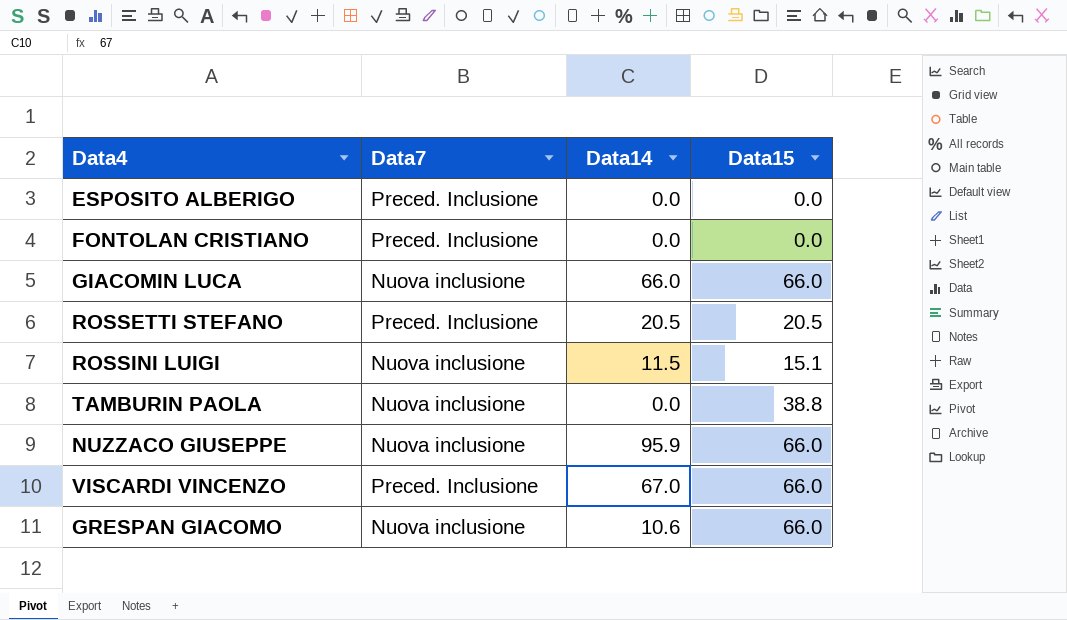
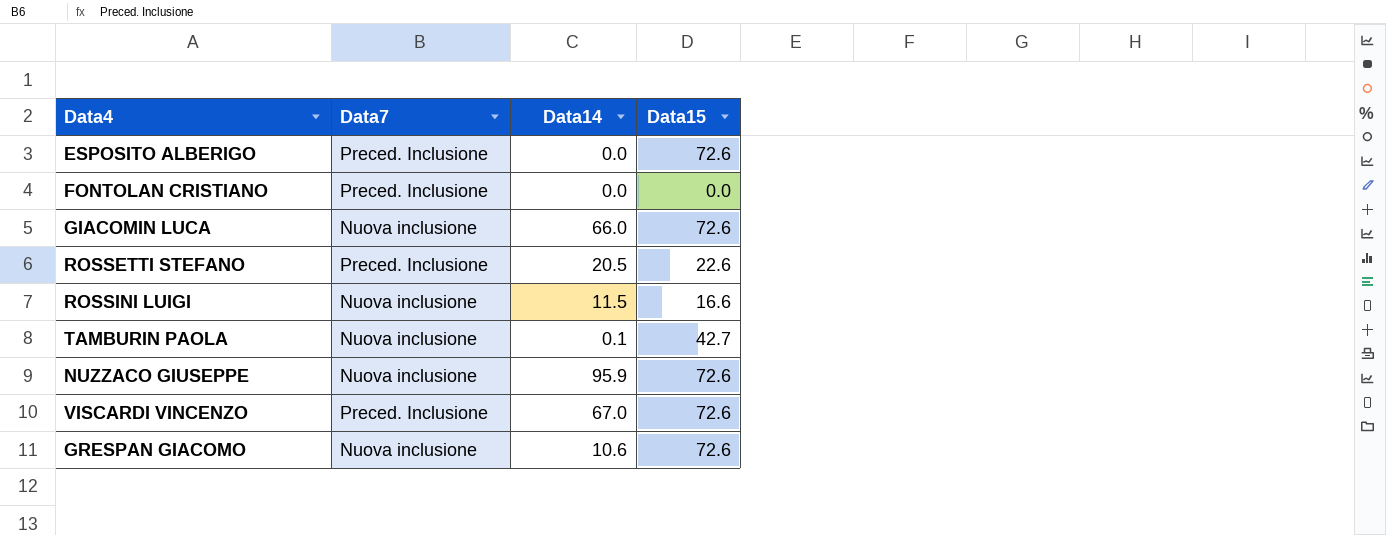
ESPOSITO ALBERIGO | Data15: 0.0 -> 72.6
GIACOMIN LUCA | Data15: 66.0 -> 72.6
ROSSETTI STEFANO | Data15: 20.5 -> 22.6
ROSSINI LUIGI | Data15: 15.1 -> 16.6
TAMBURIN PAOLA | Data14: 0.0 -> 0.1
TAMBURIN PAOLA | Data15: 38.8 -> 42.7
NUZZACO GIUSEPPE | Data15: 66.0 -> 72.6
VISCARDI VINCENZO | Data15: 66.0 -> 72.6
GRESPAN GIACOMO | Data15: 66.0 -> 72.6

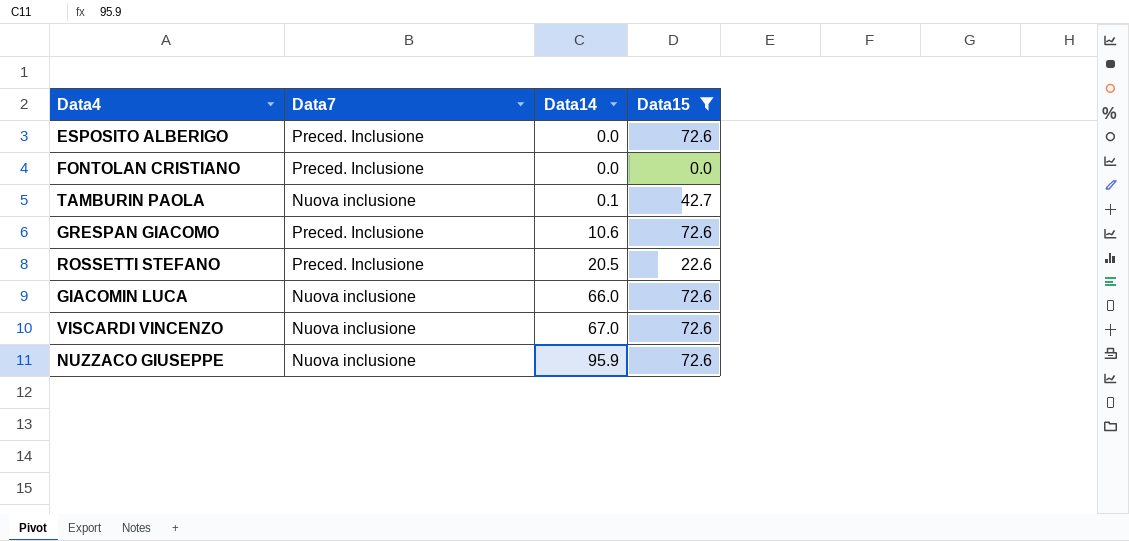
filter: none -> Data15 != 16.6
row order: none -> Data14 ascending
GRESPAN GIACOMO | Data7: Nuova inclusione -> Preced. Inclusione
VISCARDI VINCENZO | Data7: Preced. Inclusione -> Nuova inclusione

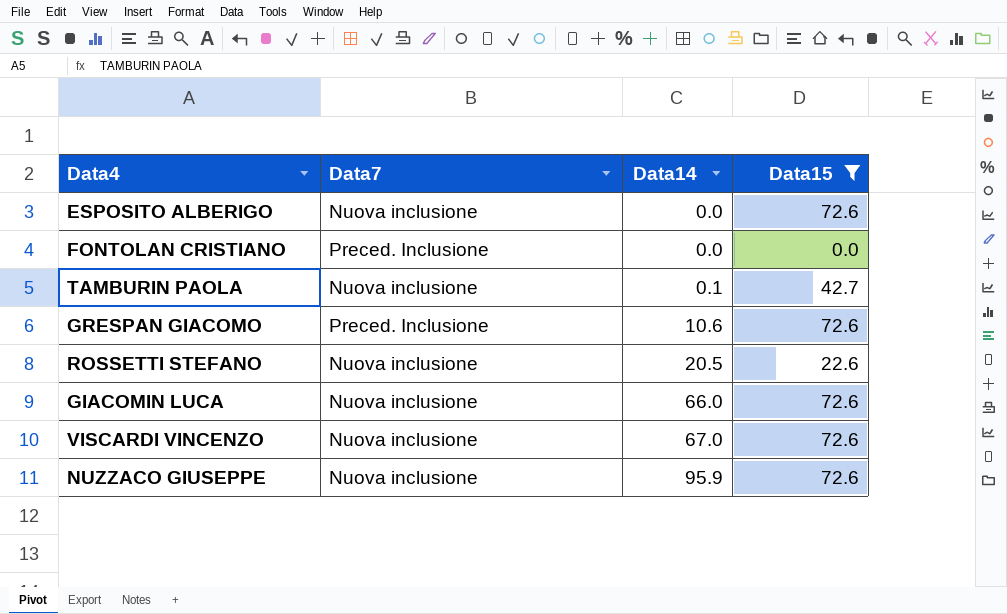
ESPOSITO ALBERIGO | Data7: Preced. Inclusione -> Nuova inclusione
ROSSETTI STEFANO | Data7: Preced. Inclusione -> Nuova inclusione

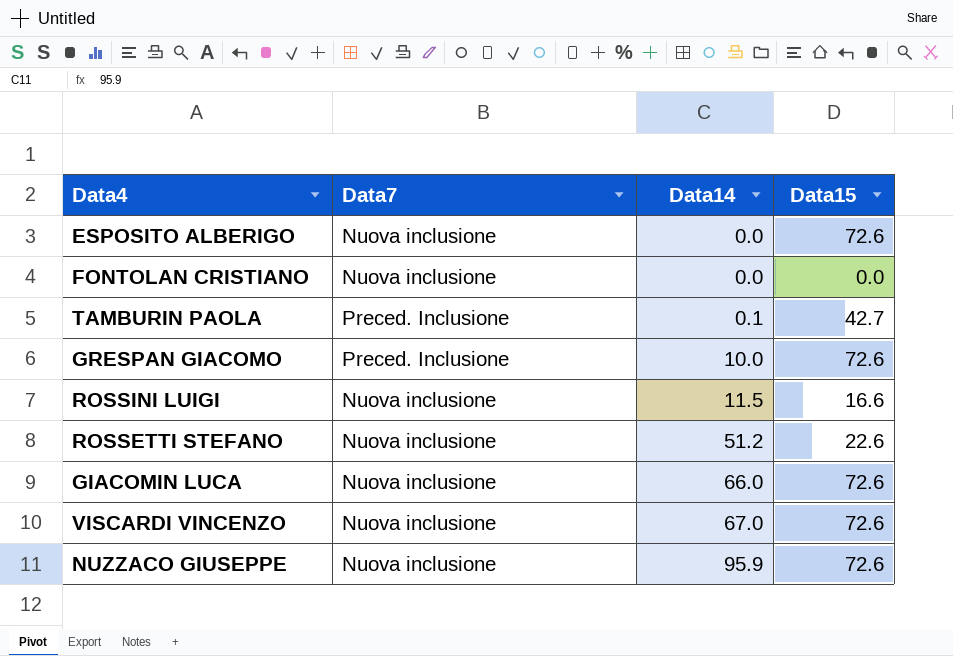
filter: Data15 != 16.6 -> none
FONTOLAN CRISTIANO | Data7: Preced. Inclusione -> Nuova inclusione
TAMBURIN PAOLA | Data7: Nuova inclusione -> Preced. Inclusione
GRESPAN GIACOMO | Data14: 10.6 -> 10.0
ROSSETTI STEFANO | Data14: 20.5 -> 51.2

